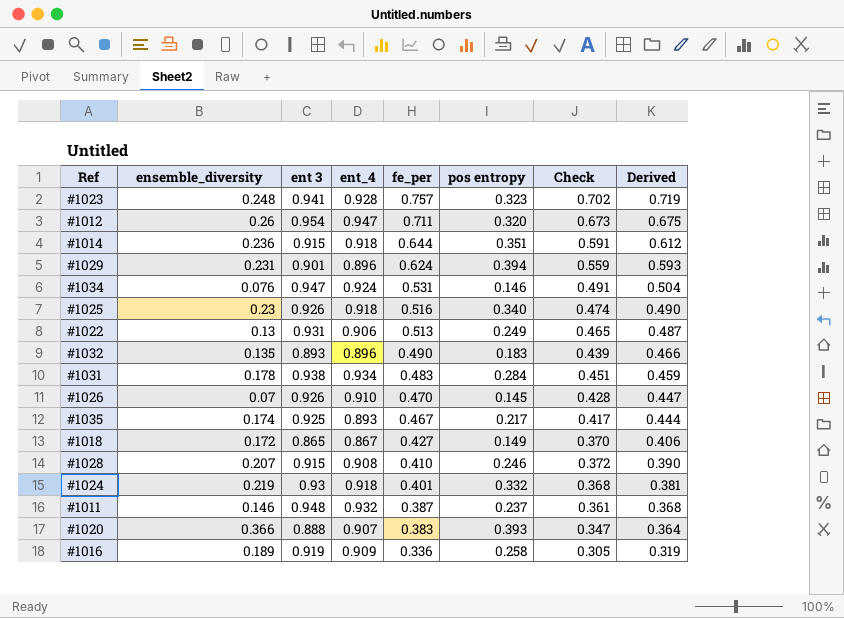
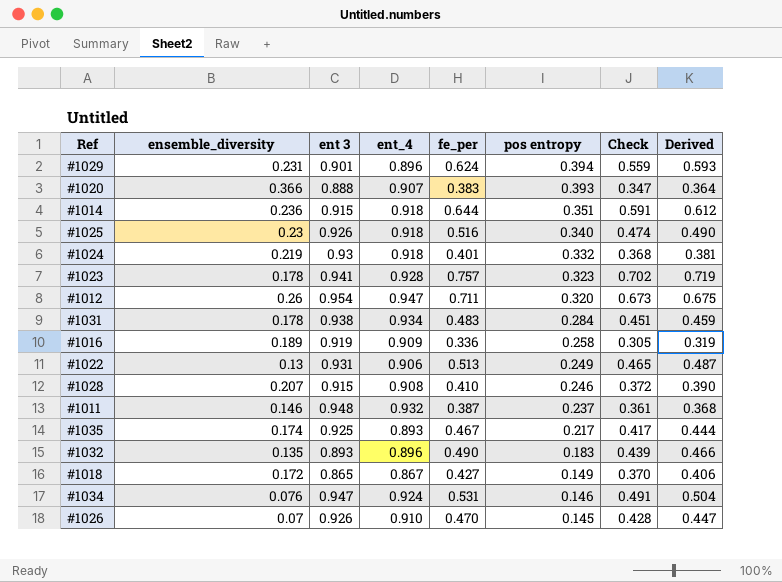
row order: fe_per descending -> pos entropy descending
#1023 | ensemble_diversity: 0.248 -> 0.178

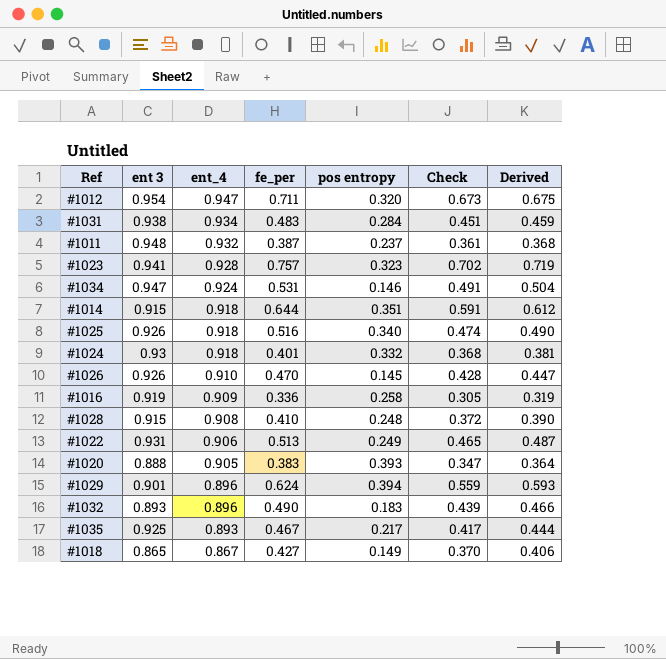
row order: pos entropy descending -> ent_4 descending
column ensemble_diversity | position: 2 -> none
#1028 | pos entropy: 0.246 -> 0.248
#1020 | ent_4: 0.907 -> 0.905

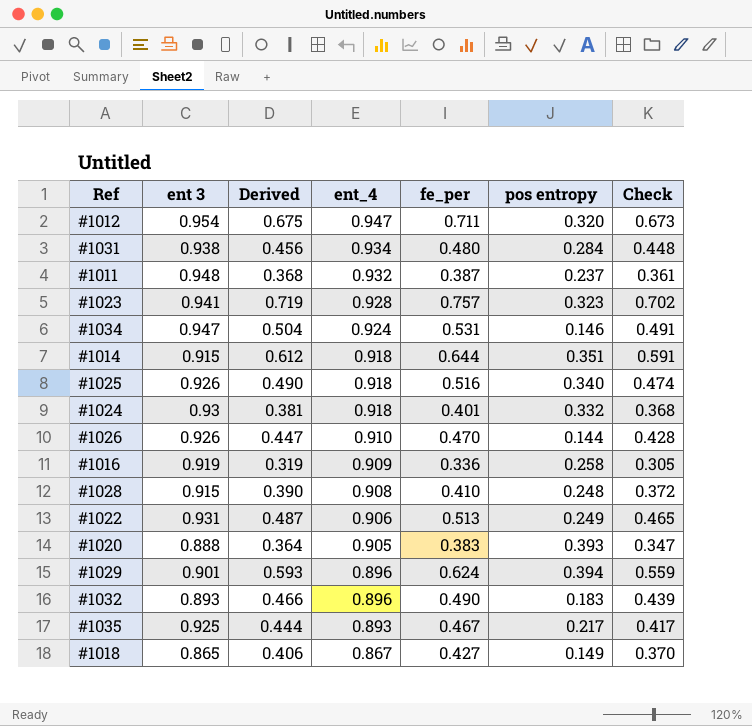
column Derived | position: 7 -> 3
#1031 | Derived: 0.459 -> 0.456
#1031 | fe_per: 0.483 -> 0.480
#1031 | Check: 0.451 -> 0.448
#1026 | pos entropy: 0.145 -> 0.144

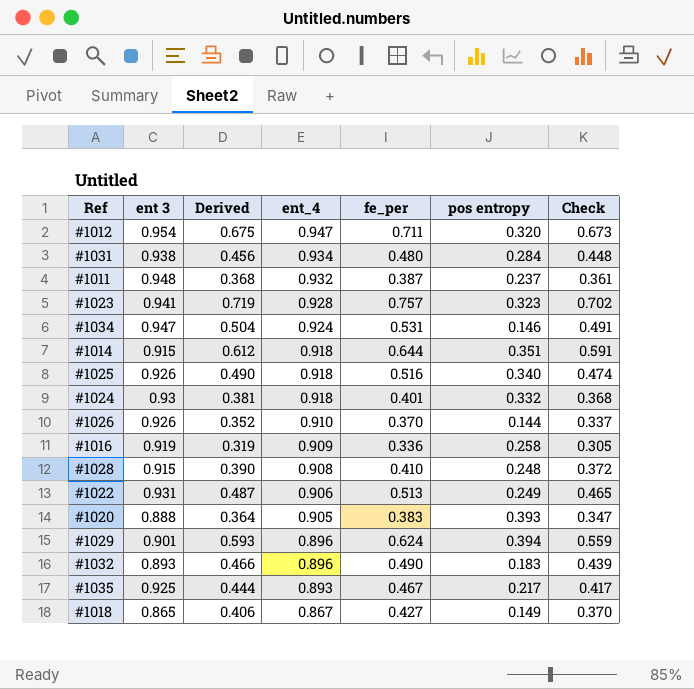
#1026 | Derived: 0.447 -> 0.352
#1026 | fe_per: 0.470 -> 0.370
#1026 | Check: 0.428 -> 0.337

